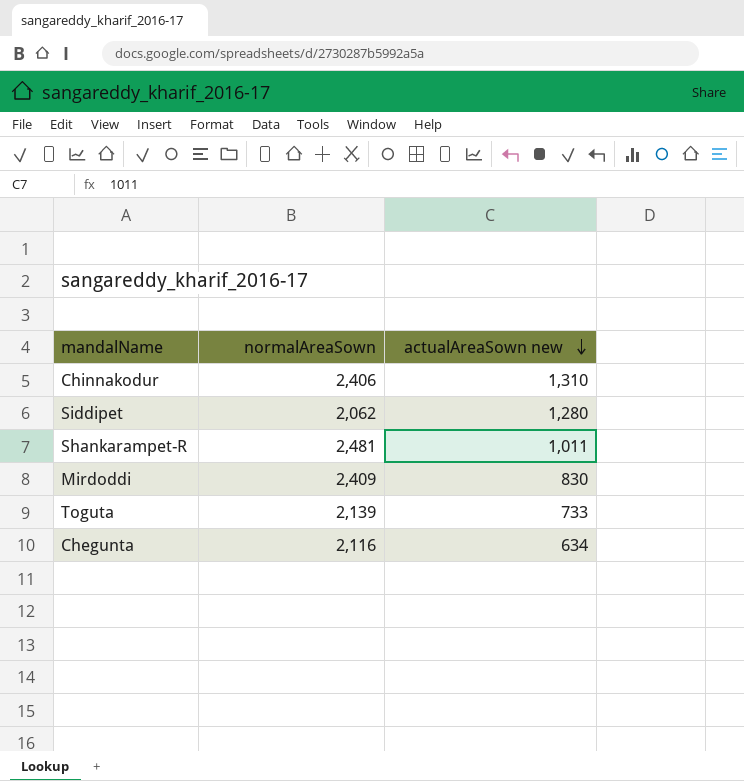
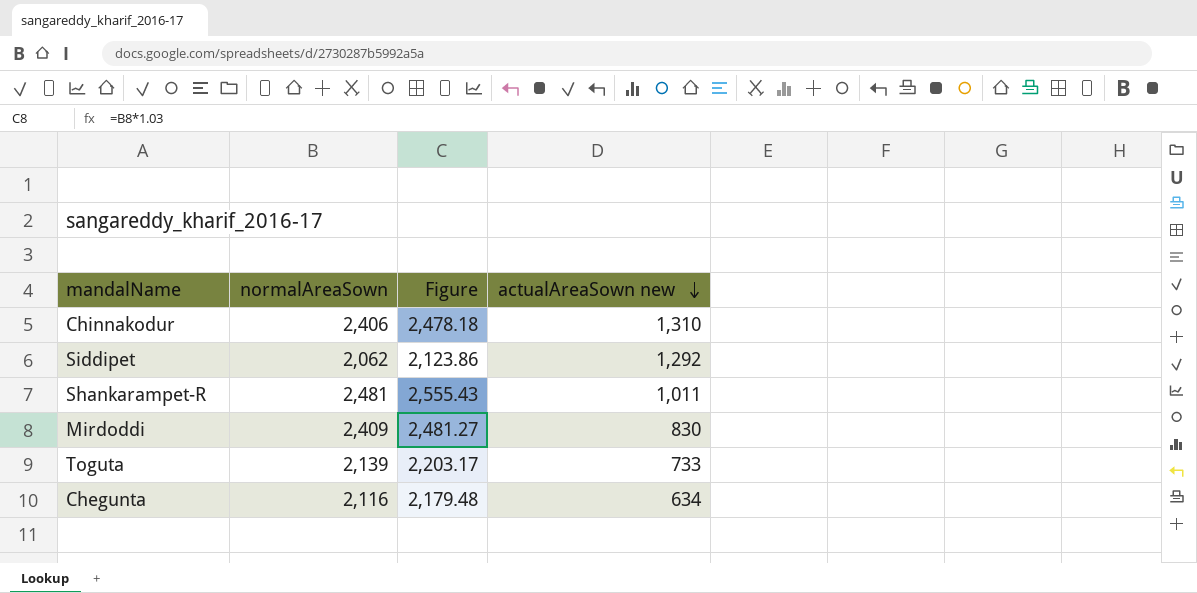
column Figure | formula: none -> [normalAreaSown] * 1.03
Siddipet | actualAreaSown new: 1,280 -> 1,292

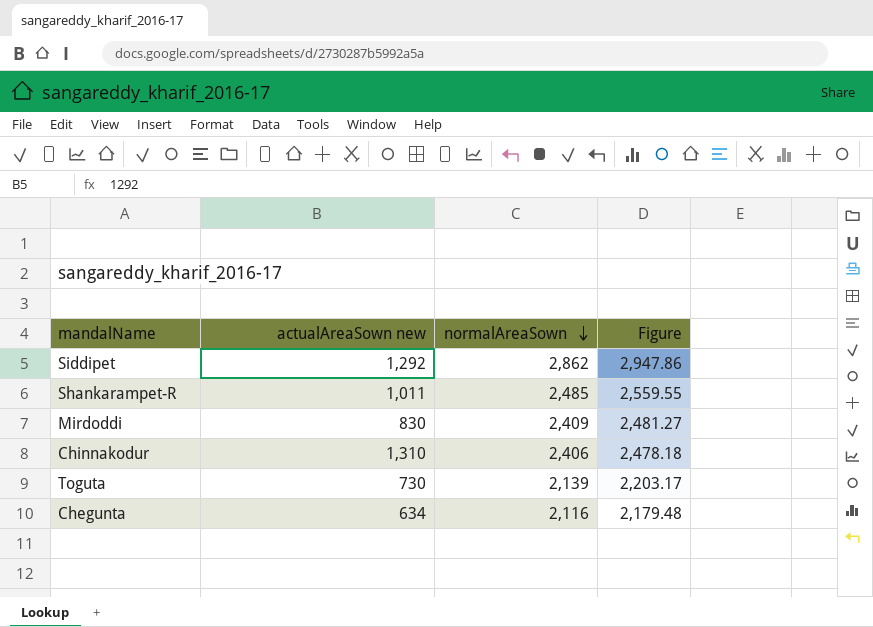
row order: actualAreaSown new descending -> normalAreaSown descending
column actualAreaSown new | position: 4 -> 2
Siddipet | normalAreaSown: 2,062 -> 2,862
Siddipet | Figure: 2,123.86 -> 2,947.86
Shankarampet-R | normalAreaSown: 2,481 -> 2,485
Shankarampet-R | Figure: 2,555.43 -> 2,559.55
Toguta | actualAreaSown new: 733 -> 730

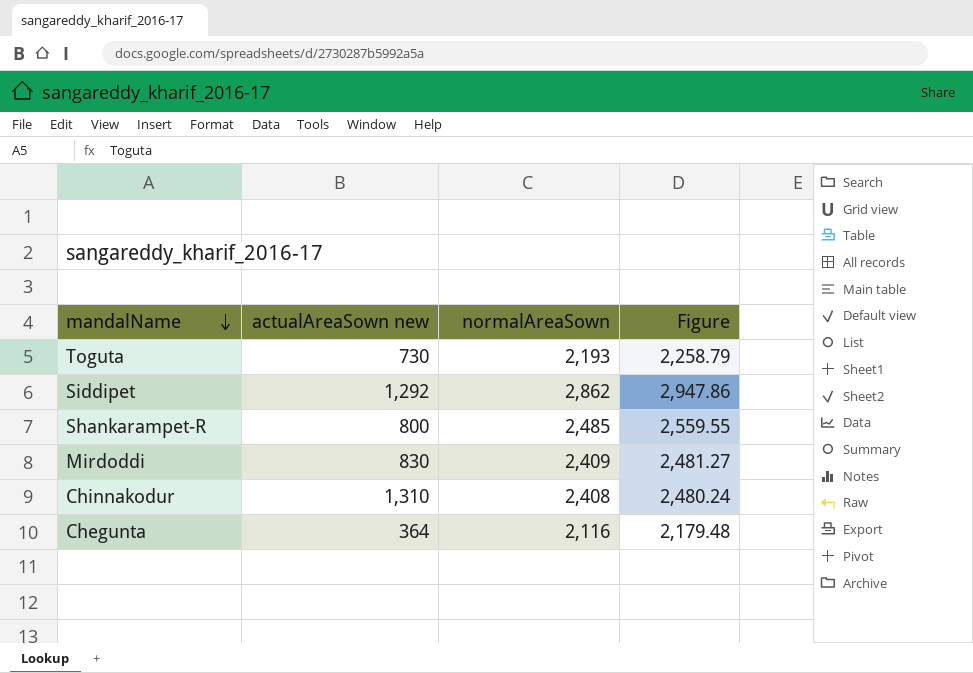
row order: normalAreaSown descending -> mandalName descending
Toguta | normalAreaSown: 2,139 -> 2,193
Toguta | Figure: 2,203.17 -> 2,258.79
Shankarampet-R | actualAreaSown new: 1,011 -> 800
Chinnakodur | normalAreaSown: 2,406 -> 2,408
Chinnakodur | Figure: 2,478.18 -> 2,480.24
Chegunta | actualAreaSown new: 634 -> 364

